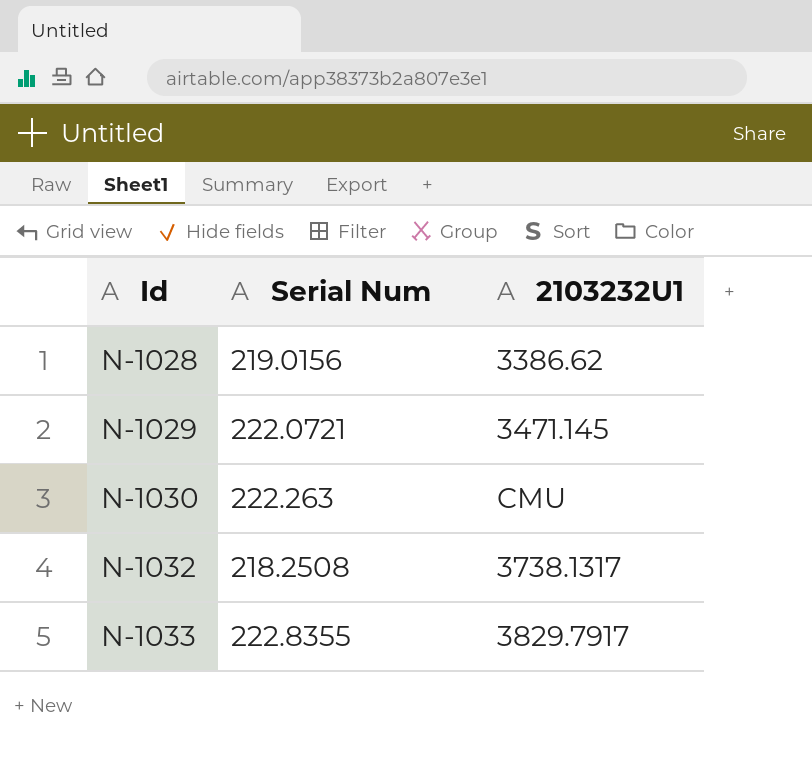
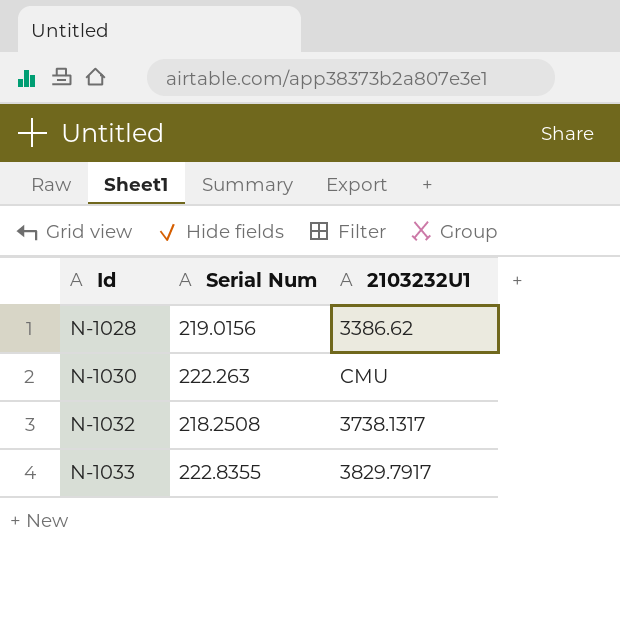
row N-1029: 222.0721 | 3471.145 -> none

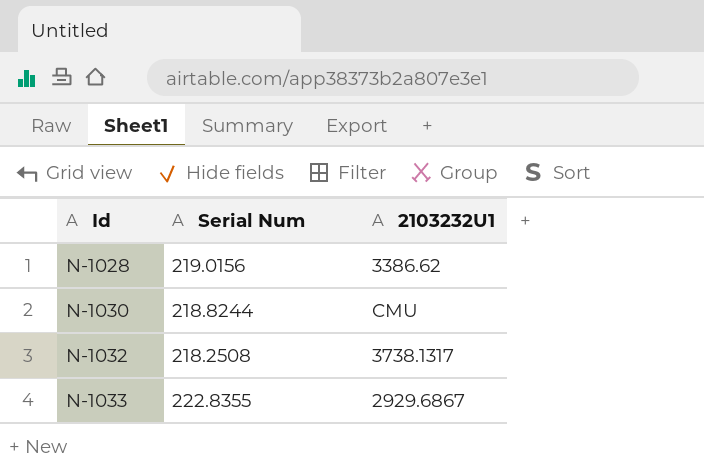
N-1030 | Serial Num: 222.263 -> 218.8244
N-1033 | 2103232U1: 3829.7917 -> 2929.6867

